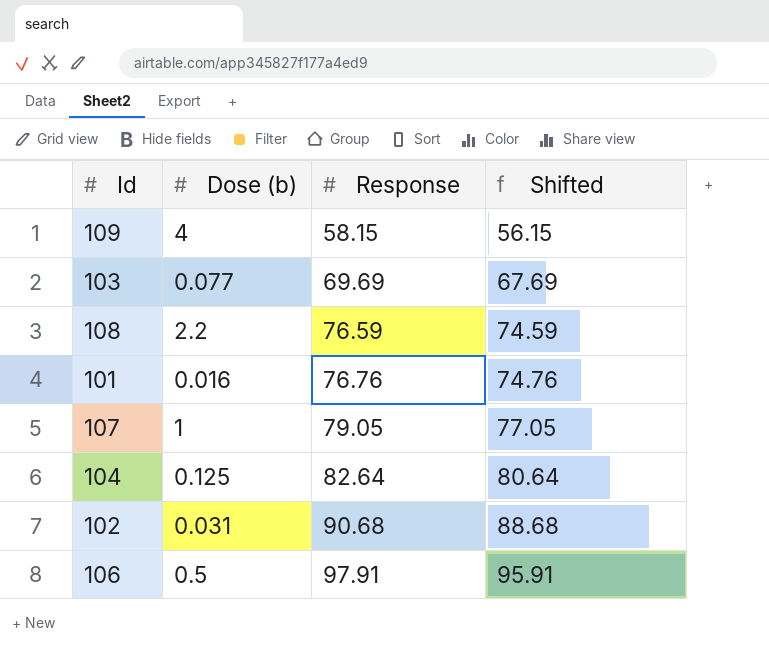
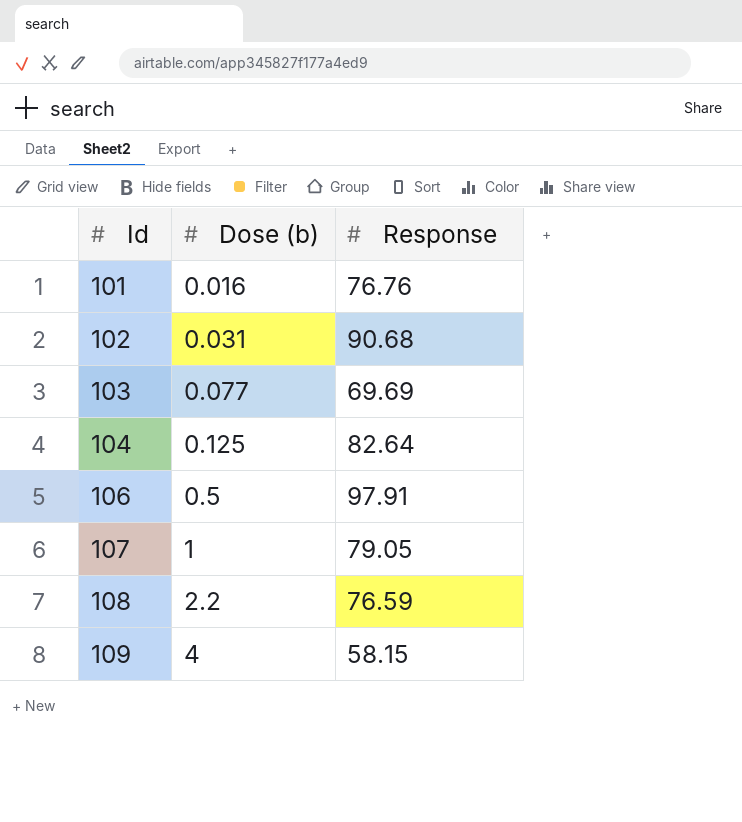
row order: Response ascending -> Id ascending
column Shifted | formula: [Response] - 2 -> none

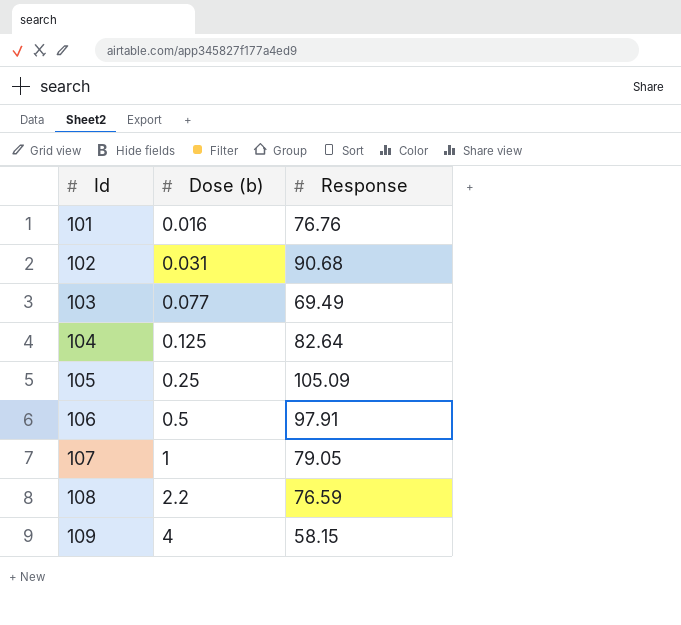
103 | Response: 69.69 -> 69.49
row 105: none -> 0.25 | 105.09

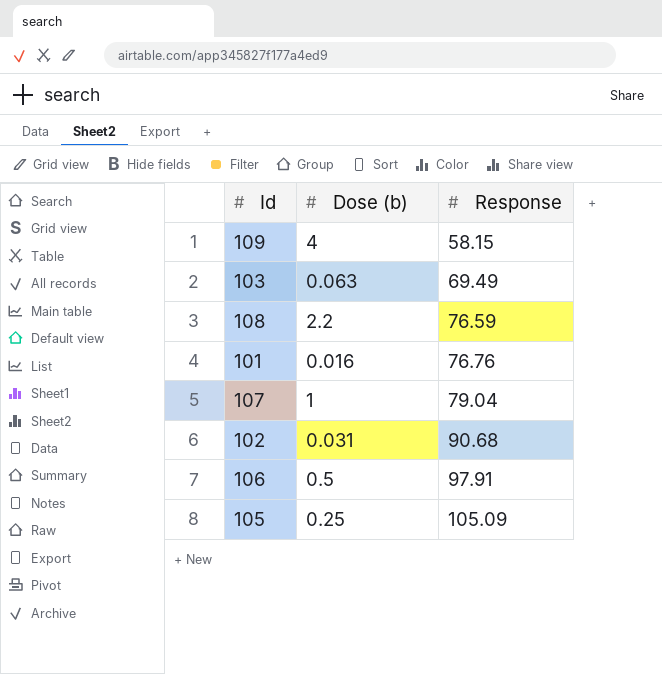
row order: Id ascending -> Response ascending
row 104: 0.125 | 82.64 -> none
103 | Dose (b): 0.077 -> 0.063
107 | Response: 79.05 -> 79.04

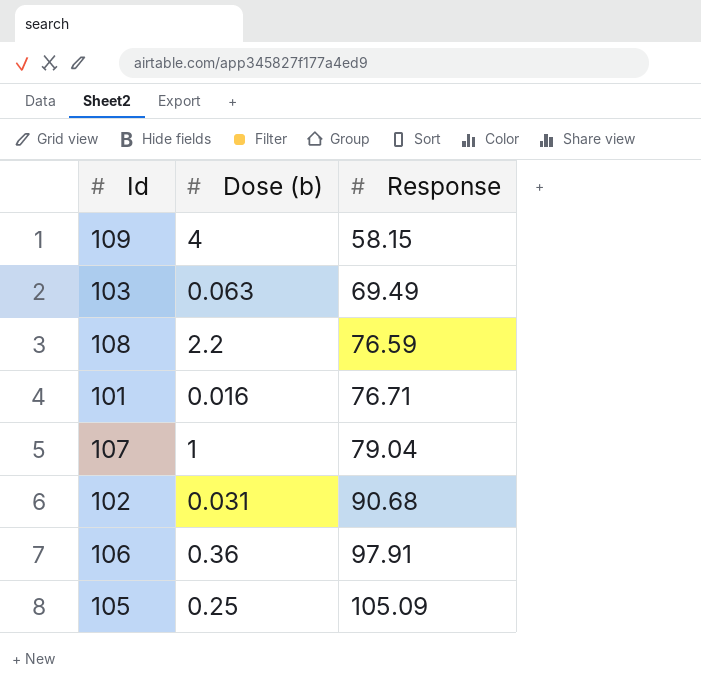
101 | Response: 76.76 -> 76.71
106 | Dose (b): 0.5 -> 0.36

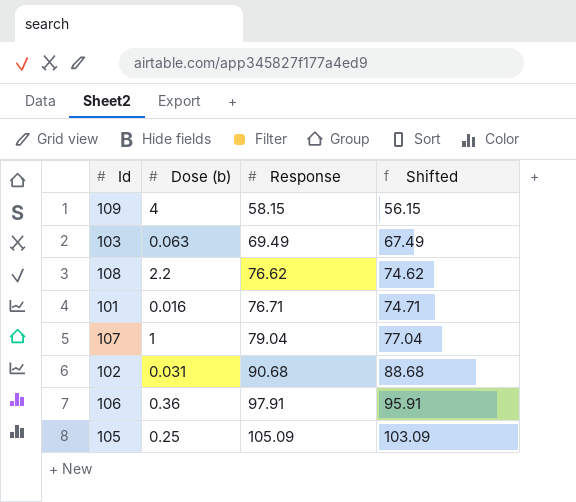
column Shifted | formula: none -> [Response] - 2
108 | Response: 76.59 -> 76.62

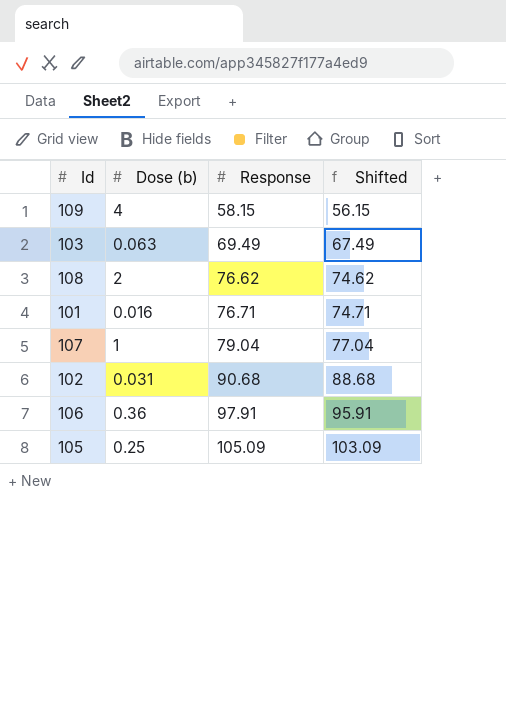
108 | Dose (b): 2.2 -> 2

